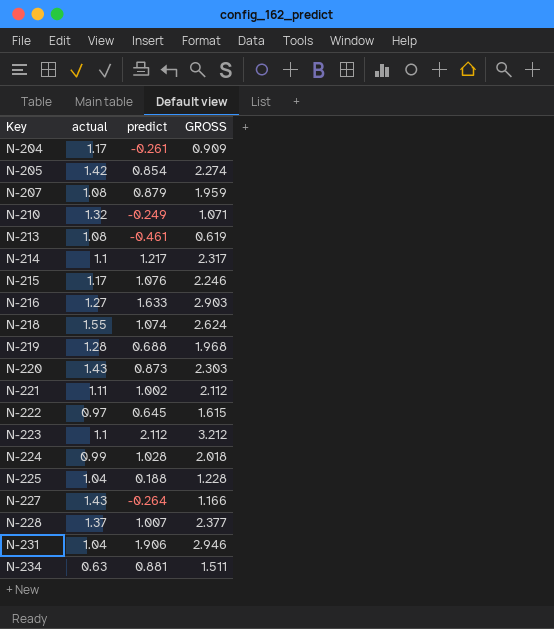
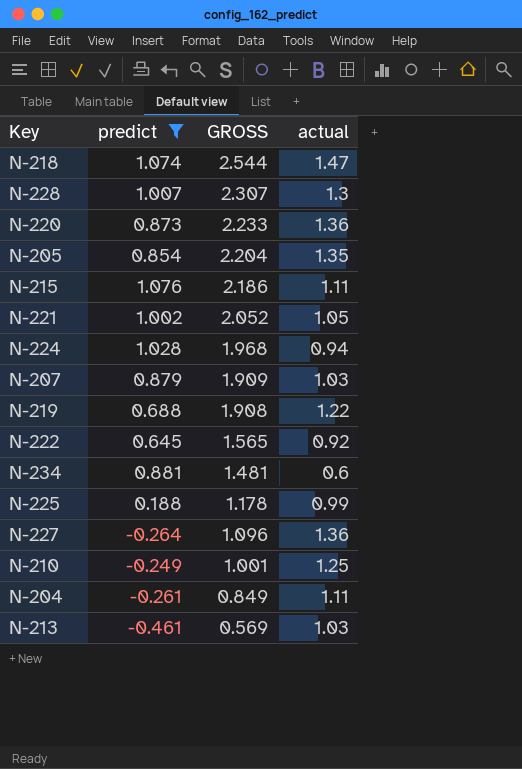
filter: none -> predict <= 1.076
row order: Key ascending -> GROSS descending
column actual | position: 2 -> 4
N-218 | GROSS: 2.624 -> 2.544
N-218 | actual: 1.55 -> 1.47
N-228 | GROSS: 2.377 -> 2.307
N-228 | actual: 1.37 -> 1.3
N-220 | GROSS: 2.303 -> 2.233
N-220 | actual: 1.43 -> 1.36
N-205 | GROSS: 2.274 -> 2.204
N-205 | actual: 1.42 -> 1.35
N-215 | GROSS: 2.246 -> 2.186
N-215 | actual: 1.17 -> 1.11
N-221 | GROSS: 2.112 -> 2.052
N-221 | actual: 1.11 -> 1.05
N-224 | GROSS: 2.018 -> 1.968
N-224 | actual: 0.99 -> 0.94
N-207 | GROSS: 1.959 -> 1.909
N-207 | actual: 1.08 -> 1.03
N-219 | GROSS: 1.968 -> 1.908
N-219 | actual: 1.28 -> 1.22
N-222 | GROSS: 1.615 -> 1.565
N-222 | actual: 0.97 -> 0.92
N-234 | GROSS: 1.511 -> 1.481
N-234 | actual: 0.63 -> 0.6
N-225 | GROSS: 1.228 -> 1.178
N-225 | actual: 1.04 -> 0.99
N-227 | GROSS: 1.166 -> 1.096
N-227 | actual: 1.43 -> 1.36
N-210 | GROSS: 1.071 -> 1.001
N-210 | actual: 1.32 -> 1.25
N-204 | GROSS: 0.909 -> 0.849
N-204 | actual: 1.17 -> 1.11
N-213 | GROSS: 0.619 -> 0.569
N-213 | actual: 1.08 -> 1.03

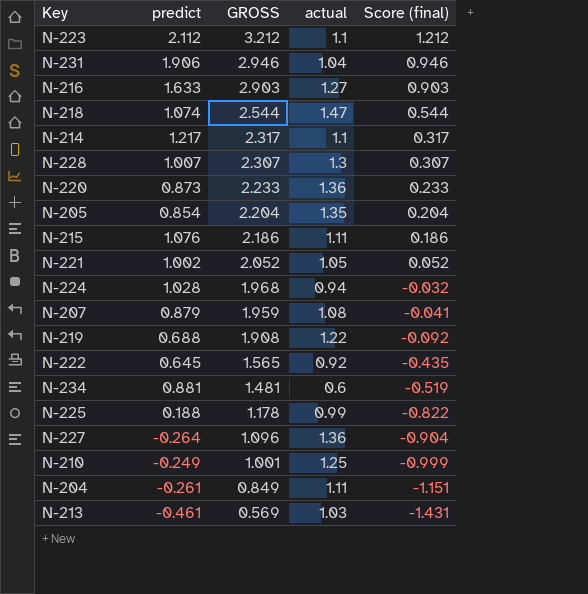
filter: predict <= 1.076 -> none
column Score (final) | formula: none -> [GROSS] - 2
N-207 | GROSS: 1.909 -> 1.959
N-207 | actual: 1.03 -> 1.08

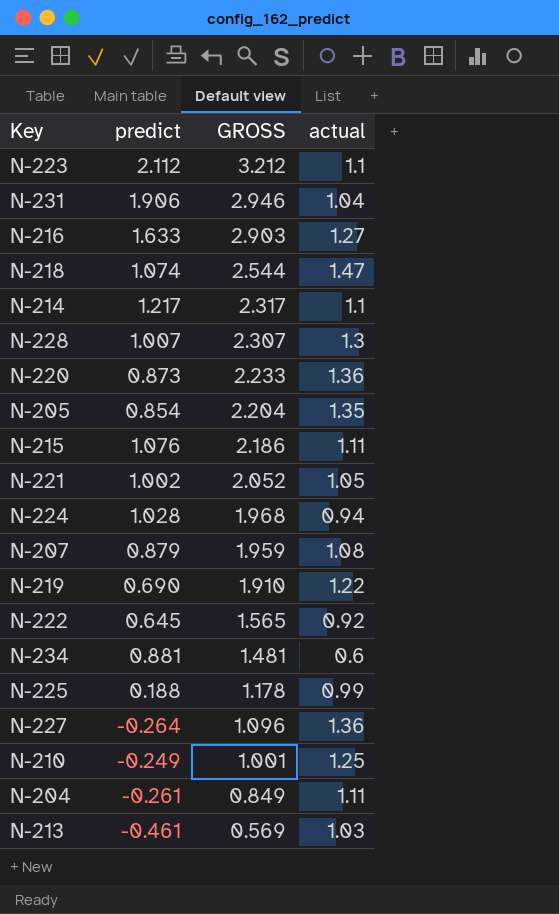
column Score (final) | formula: [GROSS] - 2 -> none
N-219 | predict: 0.688 -> 0.690
N-219 | GROSS: 1.908 -> 1.910

